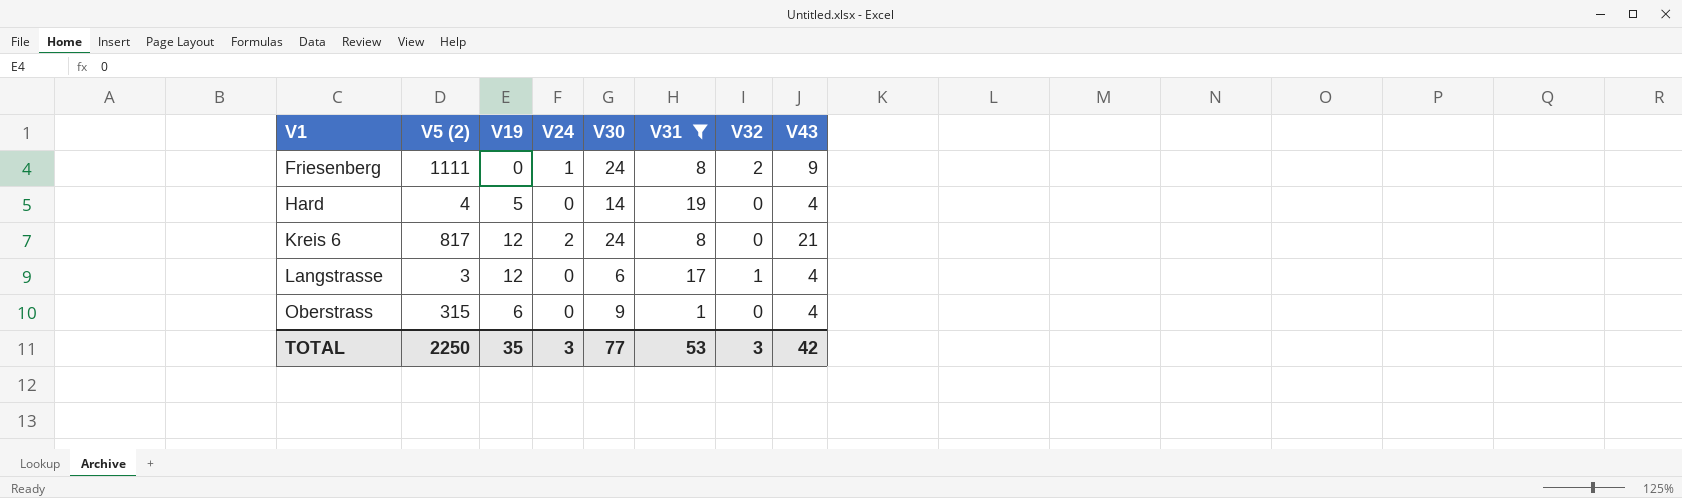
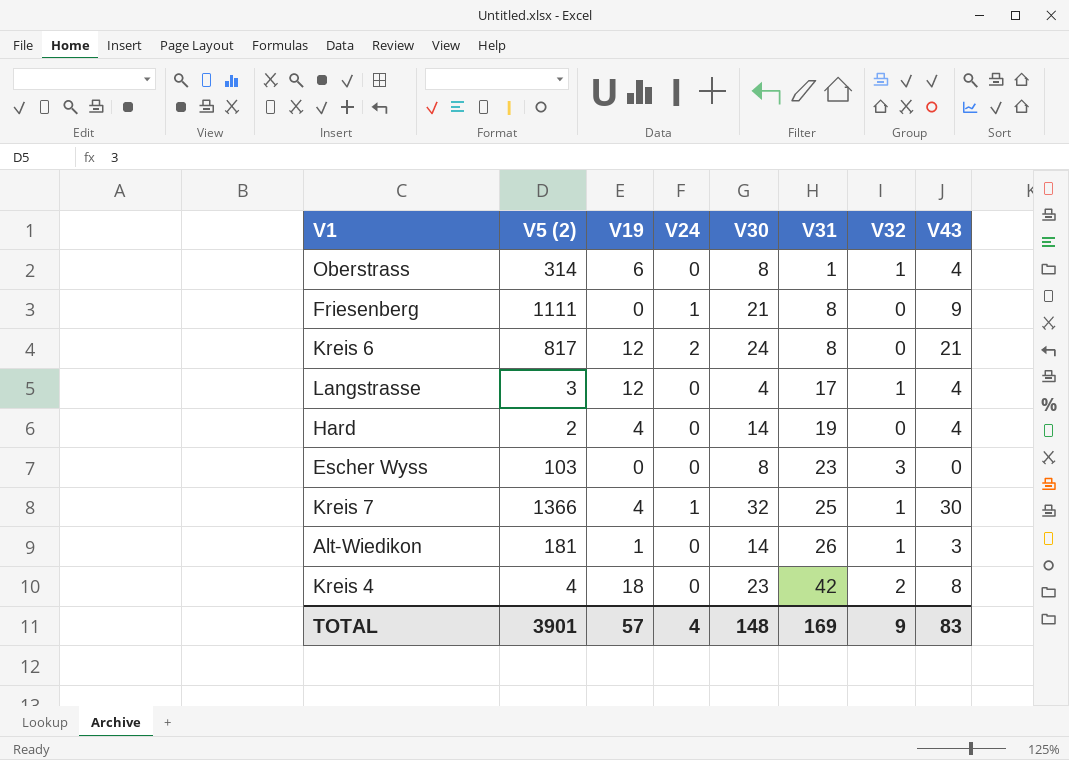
filter: V31 <= 19 -> none
row order: V1 ascending -> V31 ascending
Oberstrass | V5 (2): 315 -> 314
Oberstrass | V30: 9 -> 8
Oberstrass | V32: 0 -> 1
Friesenberg | V30: 24 -> 21
Friesenberg | V32: 2 -> 0
Langstrasse | V30: 6 -> 4
Hard | V5 (2): 4 -> 2
Hard | V19: 5 -> 4
TOTAL | V5 (2): 2250 -> 3901
TOTAL | V19: 35 -> 57
TOTAL | V24: 3 -> 4
TOTAL | V30: 77 -> 148
TOTAL | V31: 53 -> 169
TOTAL | V32: 3 -> 9
TOTAL | V43: 42 -> 83

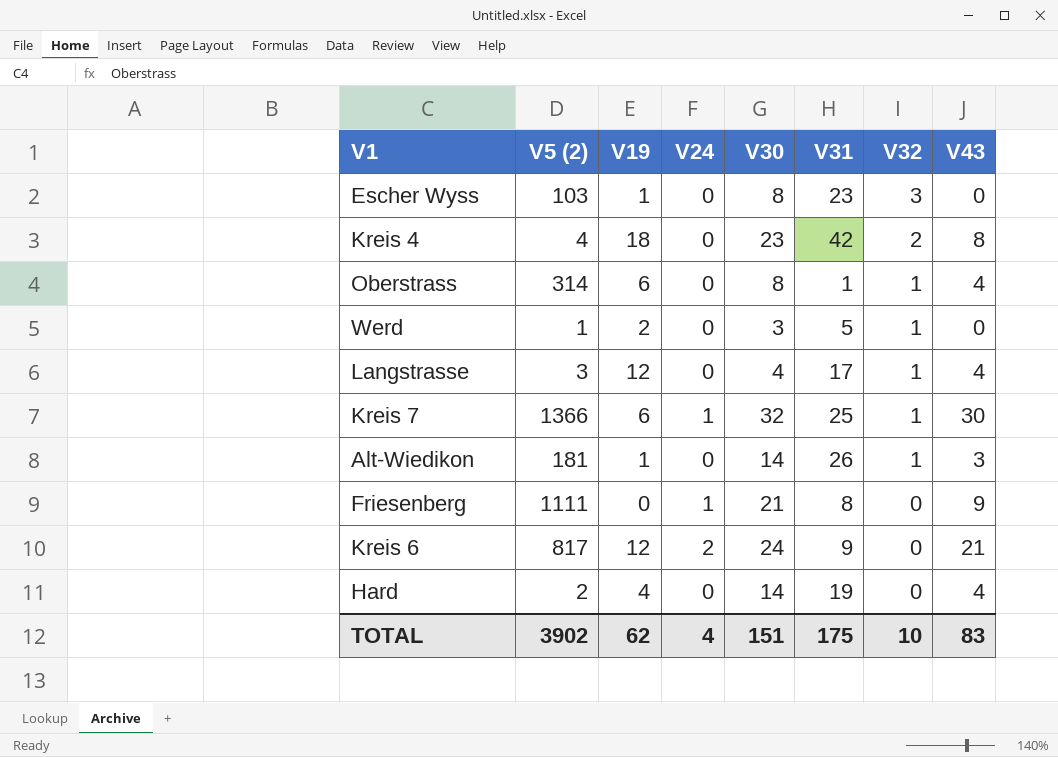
row order: V31 ascending -> V32 descending
Escher Wyss | V19: 0 -> 1
row Werd: none -> 1 | 2 | 0 | 3 | 5 | 1 | 0
Kreis 7 | V19: 4 -> 6
Kreis 6 | V31: 8 -> 9
TOTAL | V5 (2): 3901 -> 3902
TOTAL | V19: 57 -> 62
TOTAL | V30: 148 -> 151
TOTAL | V31: 169 -> 175
TOTAL | V32: 9 -> 10

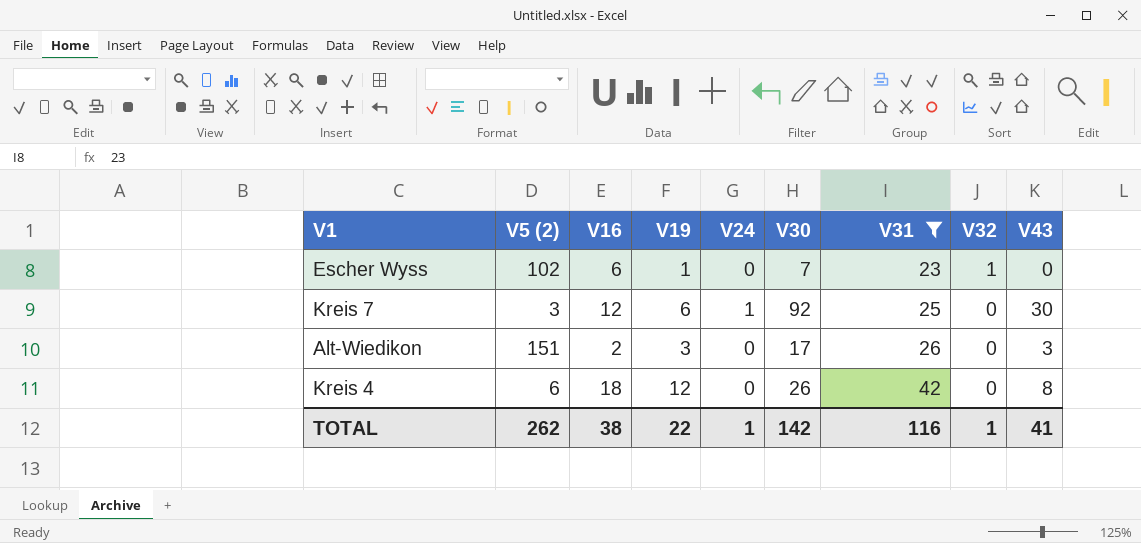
filter: none -> V31 >= 23
row order: V32 descending -> V31 ascending
column V16 | position: none -> 3
Escher Wyss | V5 (2): 103 -> 102
Escher Wyss | V30: 8 -> 7
Escher Wyss | V32: 3 -> 1
Kreis 7 | V5 (2): 1366 -> 3
Kreis 7 | V30: 32 -> 92
Kreis 7 | V32: 1 -> 0
Alt-Wiedikon | V5 (2): 181 -> 151
Alt-Wiedikon | V19: 1 -> 3
Alt-Wiedikon | V30: 14 -> 17
Alt-Wiedikon | V32: 1 -> 0
Kreis 4 | V5 (2): 4 -> 6
Kreis 4 | V19: 18 -> 12
Kreis 4 | V30: 23 -> 26
Kreis 4 | V32: 2 -> 0
TOTAL | V5 (2): 3902 -> 262
TOTAL | V19: 62 -> 22
TOTAL | V24: 4 -> 1
TOTAL | V30: 151 -> 142
TOTAL | V31: 175 -> 116
TOTAL | V32: 10 -> 1
TOTAL | V43: 83 -> 41

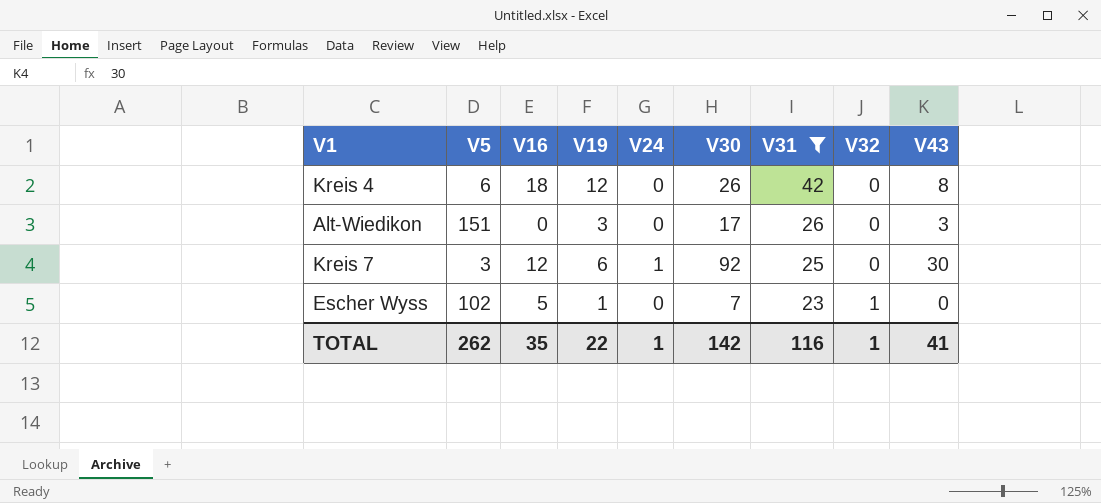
row order: V31 ascending -> V31 descending
column name: V5 (2) -> V5
Alt-Wiedikon | V16: 2 -> 0
Escher Wyss | V16: 6 -> 5
TOTAL | V16: 38 -> 35

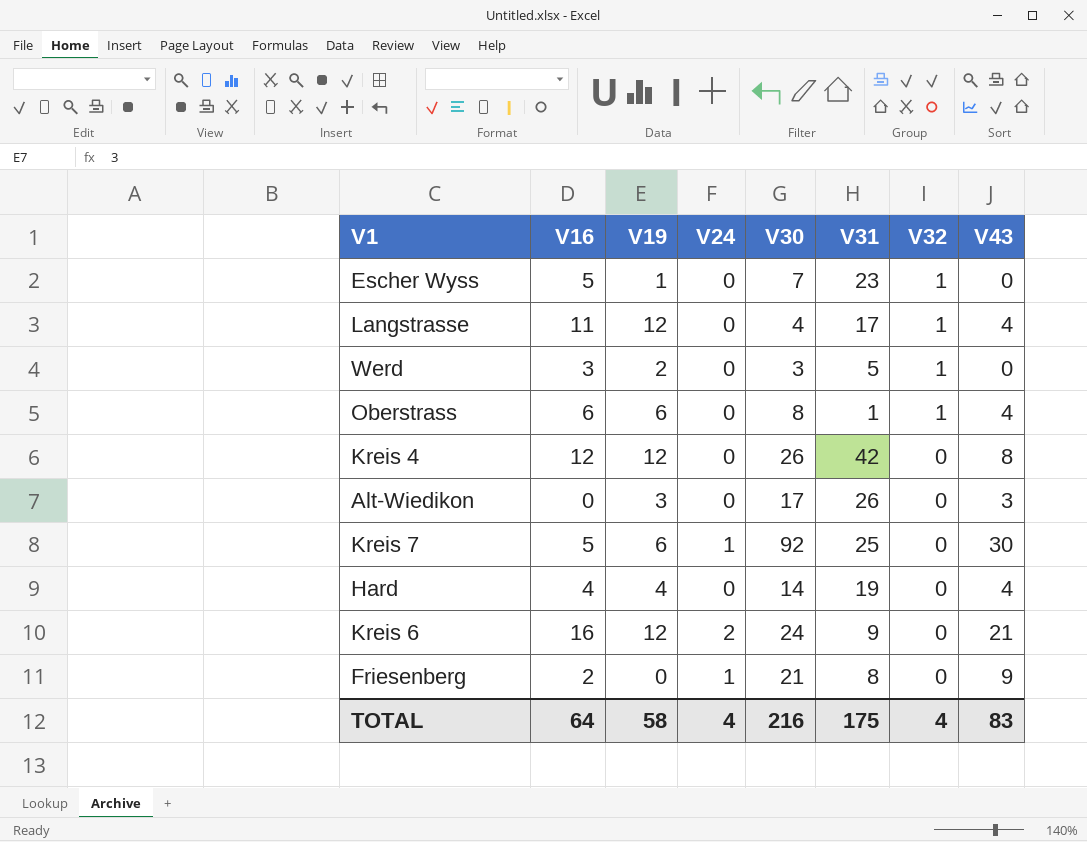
filter: V31 >= 23 -> none
row order: V31 descending -> V32 descending
column V5 | position: 2 -> none
Kreis 4 | V16: 18 -> 12
Kreis 7 | V16: 12 -> 5
TOTAL | V16: 35 -> 64
TOTAL | V19: 22 -> 58
TOTAL | V24: 1 -> 4
TOTAL | V30: 142 -> 216
TOTAL | V31: 116 -> 175
TOTAL | V32: 1 -> 4
TOTAL | V43: 41 -> 83

